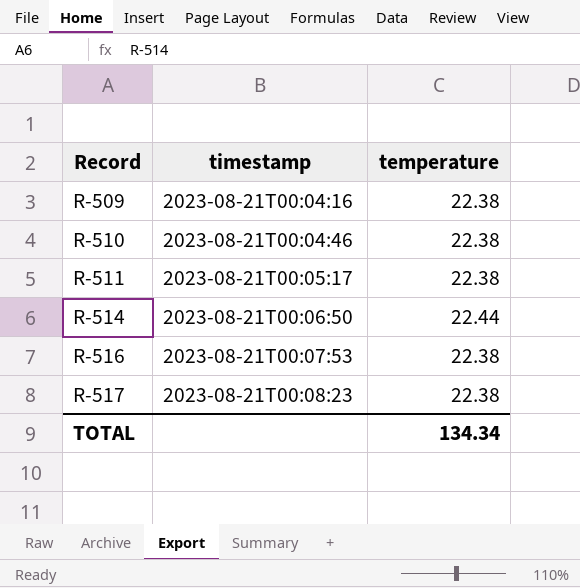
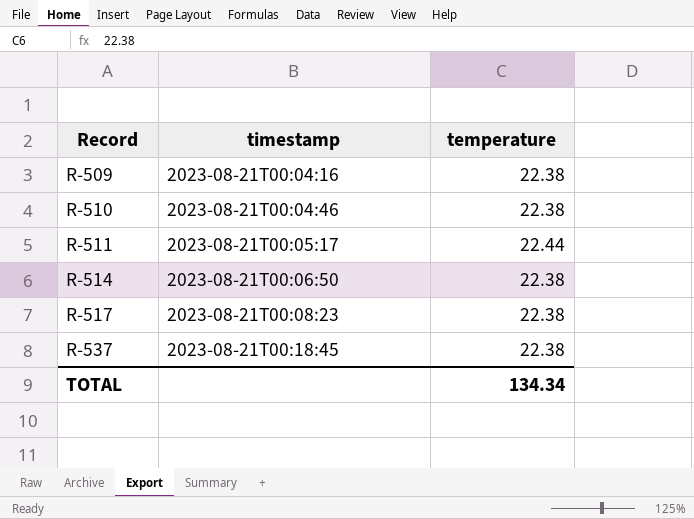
row R-516: 2023-08-21T00:07:53 | 22.38 -> none
R-511 | temperature: 22.38 -> 22.44
R-514 | temperature: 22.44 -> 22.38
row R-537: none -> 2023-08-21T00:18:45 | 22.38

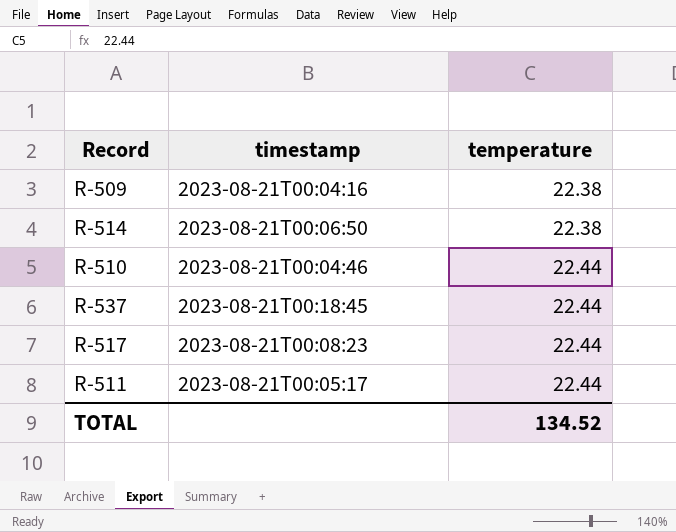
row order: Record ascending -> temperature ascending
R-510 | temperature: 22.38 -> 22.44
R-537 | temperature: 22.38 -> 22.44
R-517 | temperature: 22.38 -> 22.44
TOTAL | temperature: 134.34 -> 134.52

